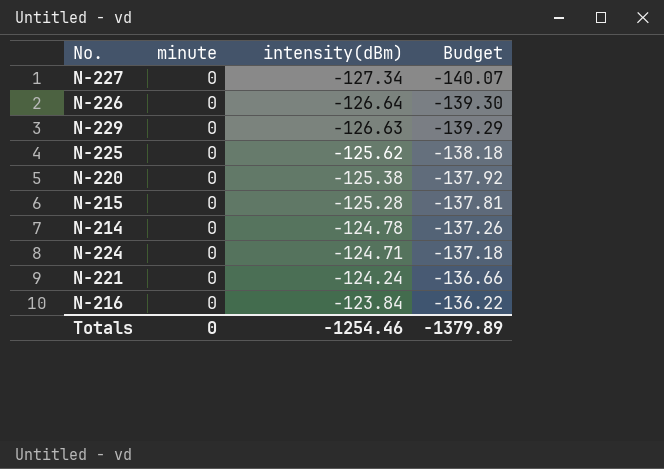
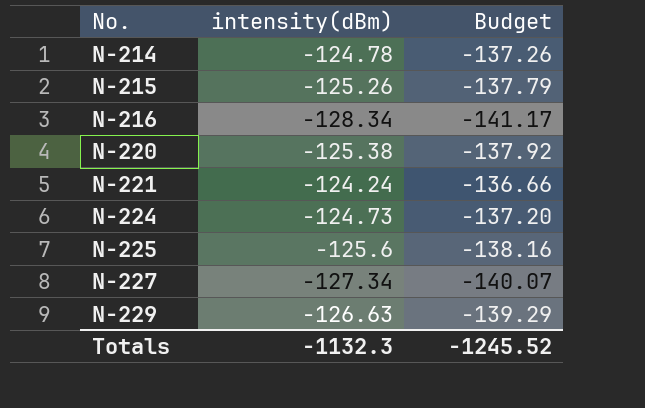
row order: intensity(dBm) ascending -> No. ascending
column minute | position: 2 -> none
row N-226: 0 | -126.64 | -139.30 -> none
N-215 | intensity(dBm): -125.28 -> -125.26
N-215 | Budget: -137.81 -> -137.79
N-216 | intensity(dBm): -123.84 -> -128.34
N-216 | Budget: -136.22 -> -141.17
N-224 | intensity(dBm): -124.71 -> -124.73
N-224 | Budget: -137.18 -> -137.20
N-225 | intensity(dBm): -125.62 -> -125.6
N-225 | Budget: -138.18 -> -138.16
Totals | intensity(dBm): -1254.46 -> -1132.3
Totals | Budget: -1379.89 -> -1245.52

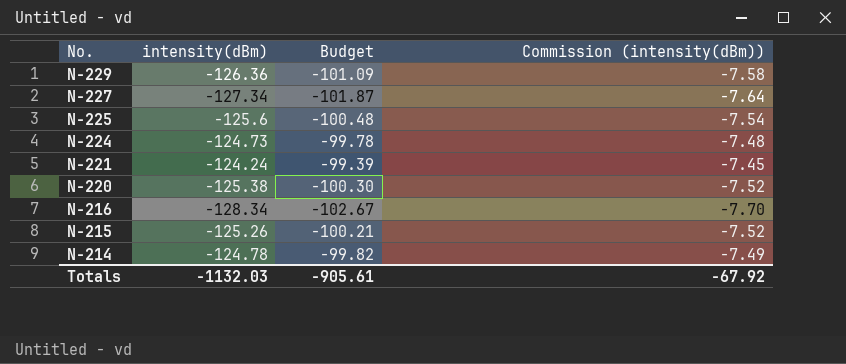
row order: No. ascending -> No. descending
column Budget | formula: [intensity(dBm)] * 1.1 -> [intensity(dBm)] * 0.8
column Commission (intensity(dBm)) | formula: none -> [intensity(dBm)] * 0.06
N-229 | intensity(dBm): -126.63 -> -126.36
Totals | intensity(dBm): -1132.3 -> -1132.03
Totals | Budget: -1245.52 -> -905.61

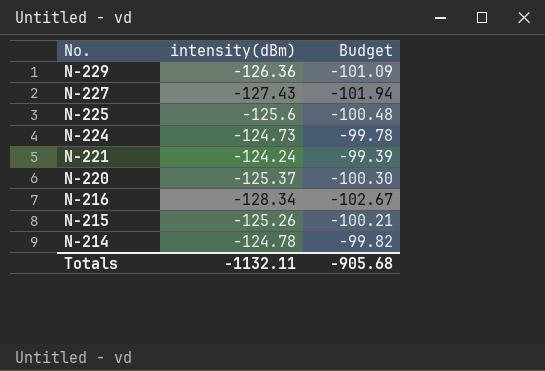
column Commission (intensity(dBm)) | formula: [intensity(dBm)] * 0.06 -> none
N-227 | intensity(dBm): -127.34 -> -127.43
N-227 | Budget: -101.87 -> -101.94
N-220 | intensity(dBm): -125.38 -> -125.37
Totals | intensity(dBm): -1132.03 -> -1132.11
Totals | Budget: -905.61 -> -905.68

